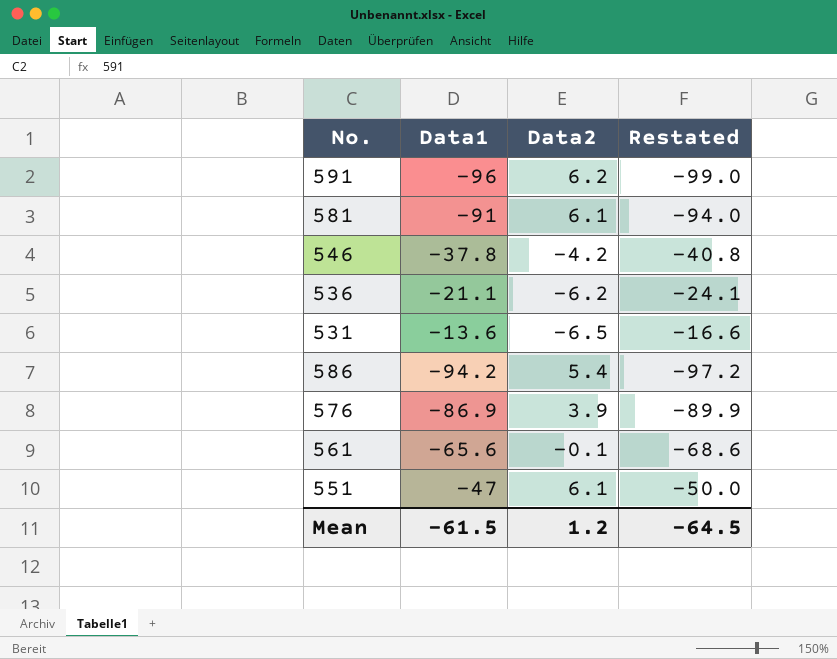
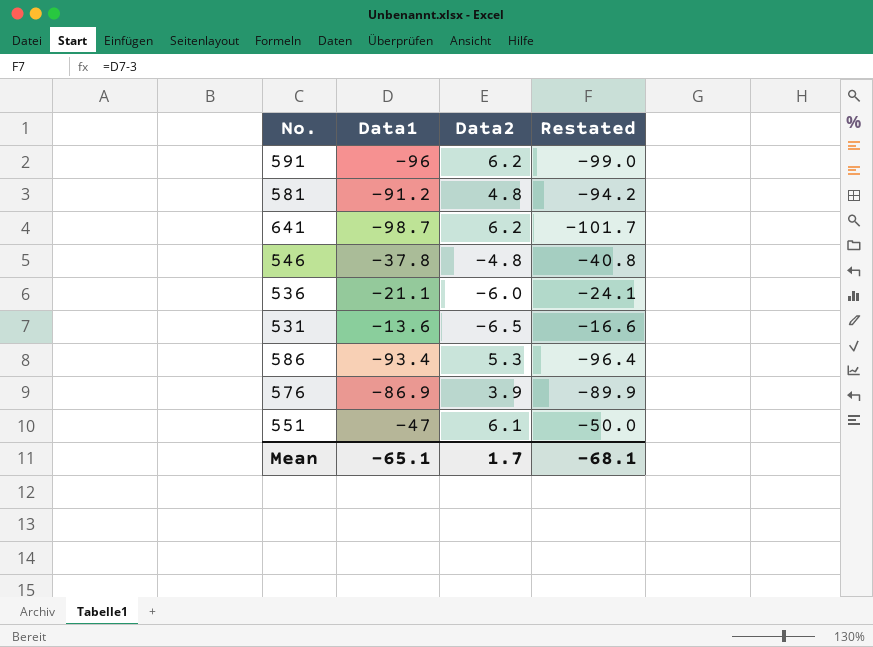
row 561: -65.6 | -0.1 | -68.6 -> none
581 | Data1: -91 -> -91.2
581 | Data2: 6.1 -> 4.8
581 | Restated: -94.0 -> -94.2
row 641: none -> -98.7 | 6.2 | -101.7
546 | Data2: -4.2 -> -4.8
536 | Data2: -6.2 -> -6.0
586 | Data1: -94.2 -> -93.4
586 | Data2: 5.4 -> 5.3
586 | Restated: -97.2 -> -96.4
Mean | Data1: -61.5 -> -65.1
Mean | Data2: 1.2 -> 1.7
Mean | Restated: -64.5 -> -68.1

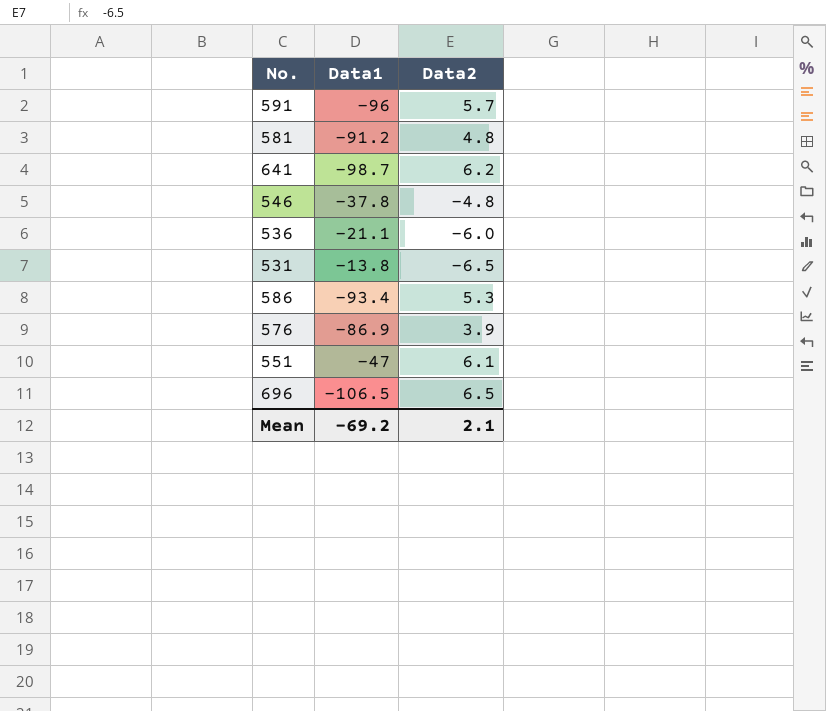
column Restated | formula: [Data1] - 3 -> none
591 | Data2: 6.2 -> 5.7
531 | Data1: -13.6 -> -13.8
row 696: none -> -106.5 | 6.5
Mean | Data1: -65.1 -> -69.2
Mean | Data2: 1.7 -> 2.1

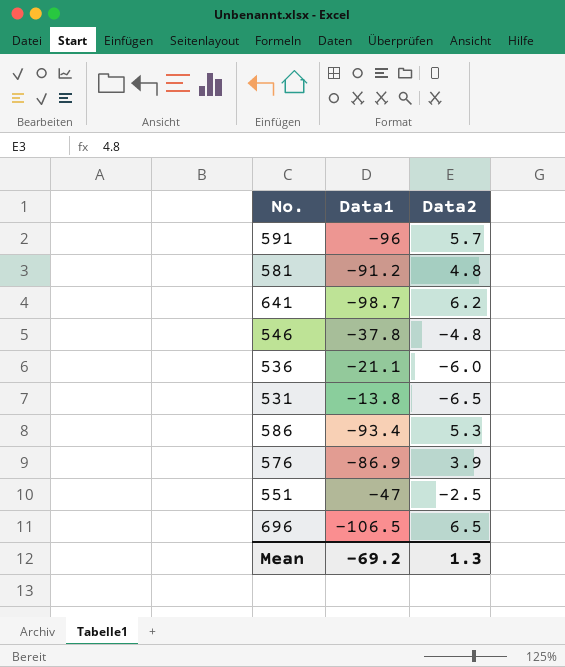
551 | Data2: 6.1 -> -2.5
Mean | Data2: 2.1 -> 1.3

